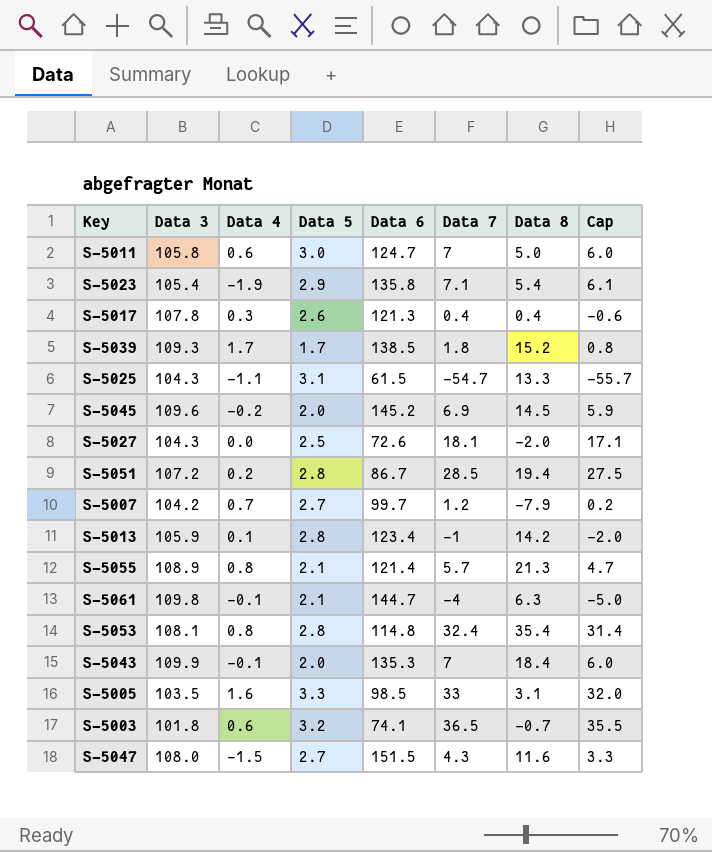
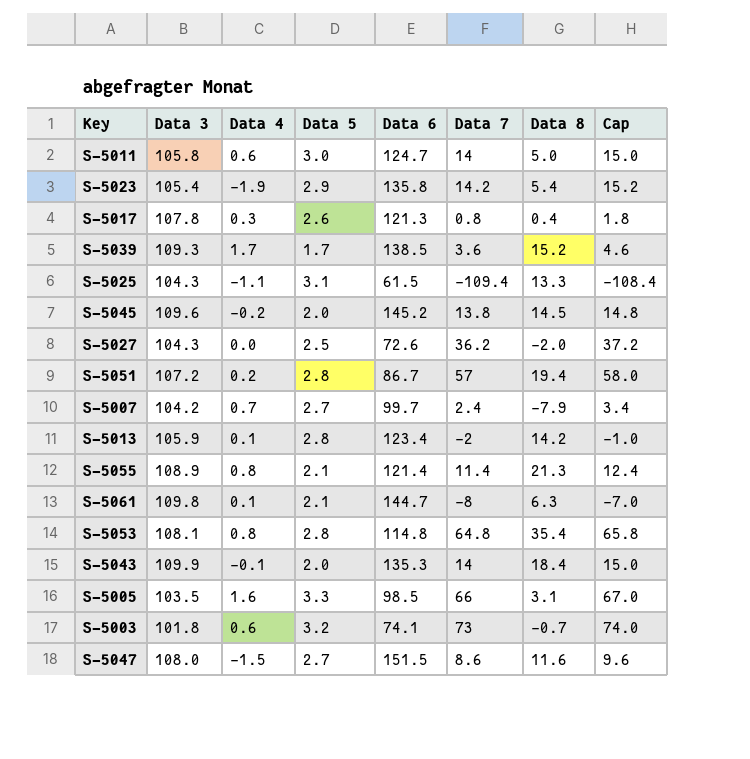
column Cap | formula: [Data 7] - 1 -> [Data 7] + 1
S-5011 | Data 7: 7 -> 14
S-5023 | Data 7: 7.1 -> 14.2
S-5017 | Data 7: 0.4 -> 0.8
S-5039 | Data 7: 1.8 -> 3.6
S-5025 | Data 7: -54.7 -> -109.4
S-5045 | Data 7: 6.9 -> 13.8
S-5027 | Data 7: 18.1 -> 36.2
S-5051 | Data 7: 28.5 -> 57
S-5007 | Data 7: 1.2 -> 2.4
S-5013 | Data 7: -1 -> -2
S-5055 | Data 7: 5.7 -> 11.4
S-5061 | Data 4: -0.1 -> 0.1
S-5061 | Data 7: -4 -> -8
S-5053 | Data 7: 32.4 -> 64.8
S-5043 | Data 7: 7 -> 14
S-5005 | Data 7: 33 -> 66
S-5003 | Data 7: 36.5 -> 73
S-5047 | Data 7: 4.3 -> 8.6

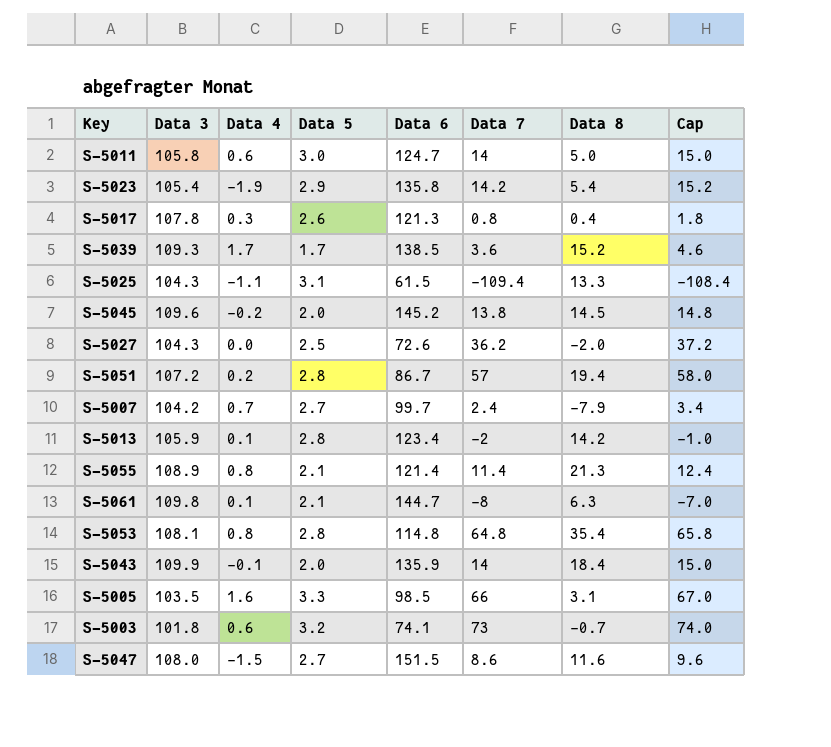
S-5043 | Data 6: 135.3 -> 135.9

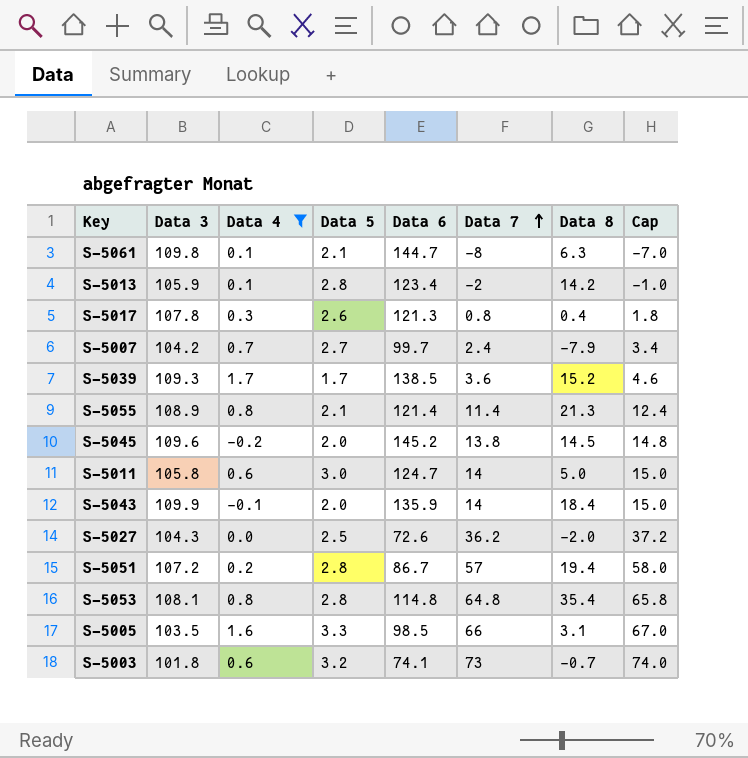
filter: none -> Data 4 >= -0.2
row order: none -> Data 7 ascending

